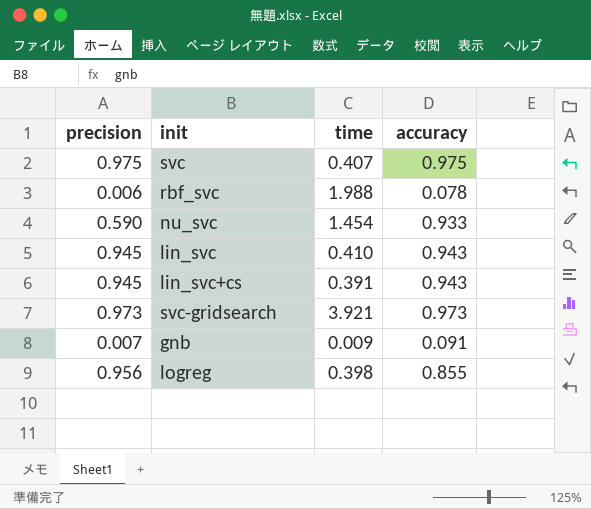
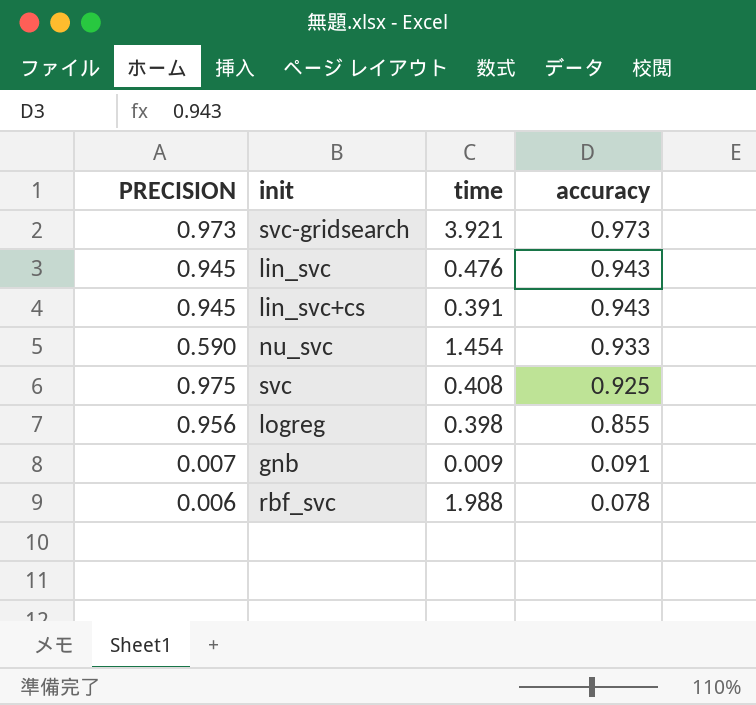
row order: none -> accuracy descending
column name: precision -> PRECISION
lin_svc | time: 0.410 -> 0.476
svc | time: 0.407 -> 0.408
svc | accuracy: 0.975 -> 0.925

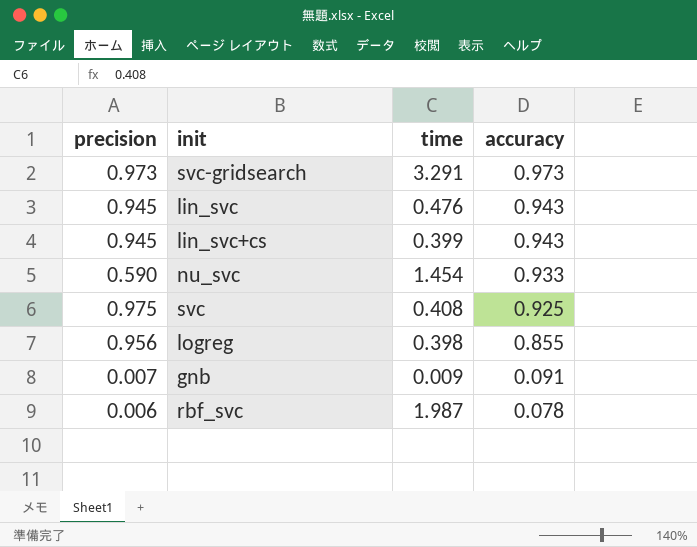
column name: PRECISION -> precision
svc-gridsearch | time: 3.921 -> 3.291
lin_svc+cs | time: 0.391 -> 0.399
rbf_svc | time: 1.988 -> 1.987

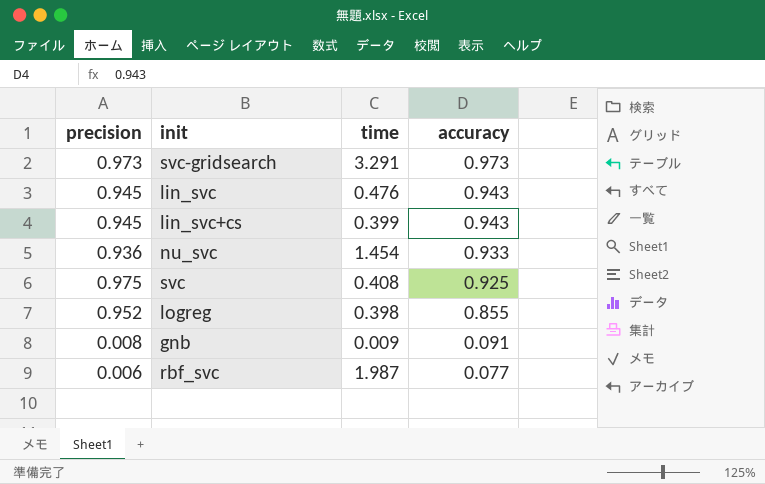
nu_svc | precision: 0.590 -> 0.936
logreg | precision: 0.956 -> 0.952
gnb | precision: 0.007 -> 0.008
rbf_svc | accuracy: 0.078 -> 0.077

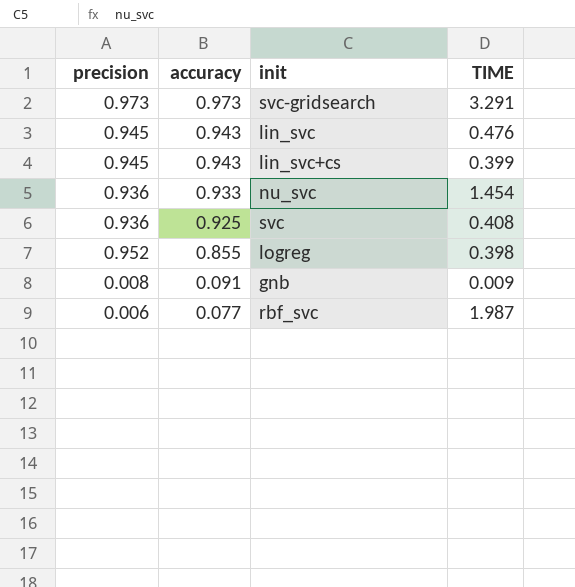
column accuracy | position: 4 -> 2
column name: time -> TIME
svc | precision: 0.975 -> 0.936

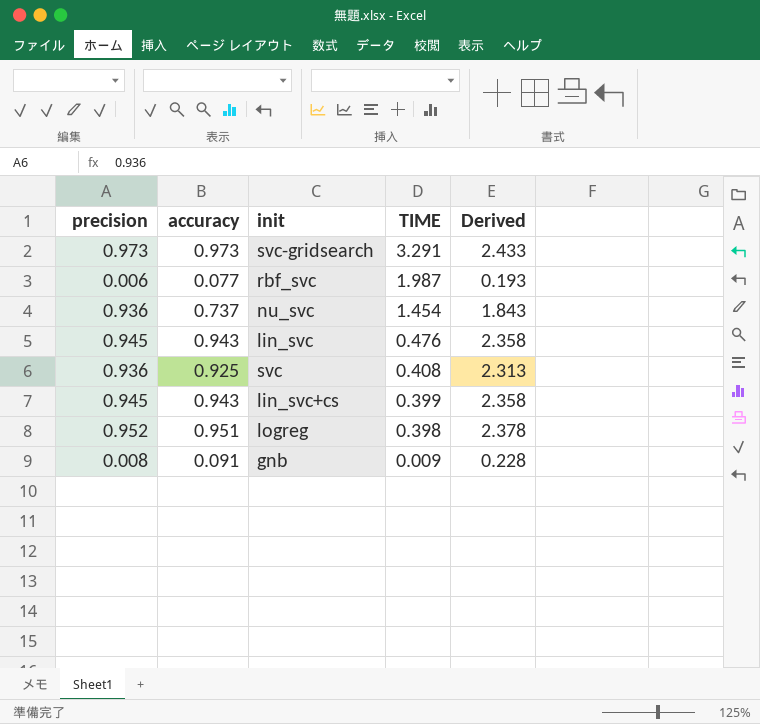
row order: accuracy descending -> TIME descending
column Derived | formula: none -> [accuracy] * 2.5
nu_svc | accuracy: 0.933 -> 0.737
logreg | accuracy: 0.855 -> 0.951

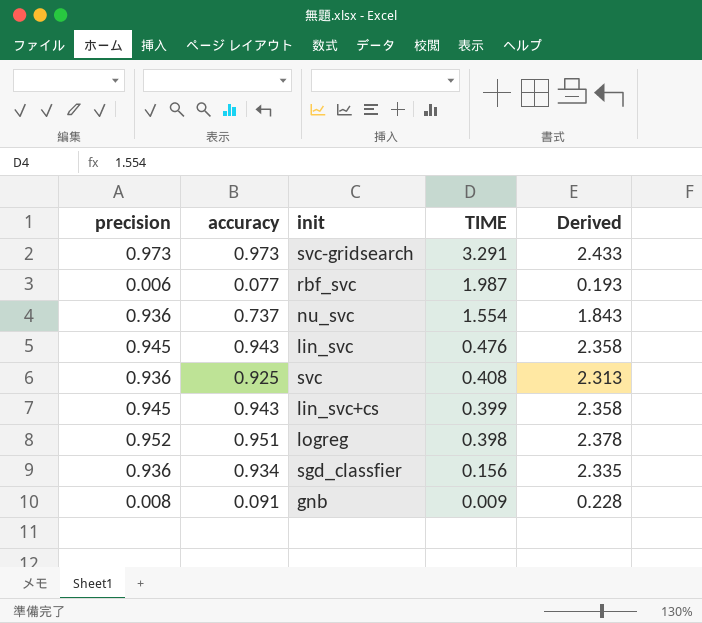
nu_svc | TIME: 1.454 -> 1.554
row sgd_classfier: none -> 0.936 | 0.934 | 0.156 | 2.335

